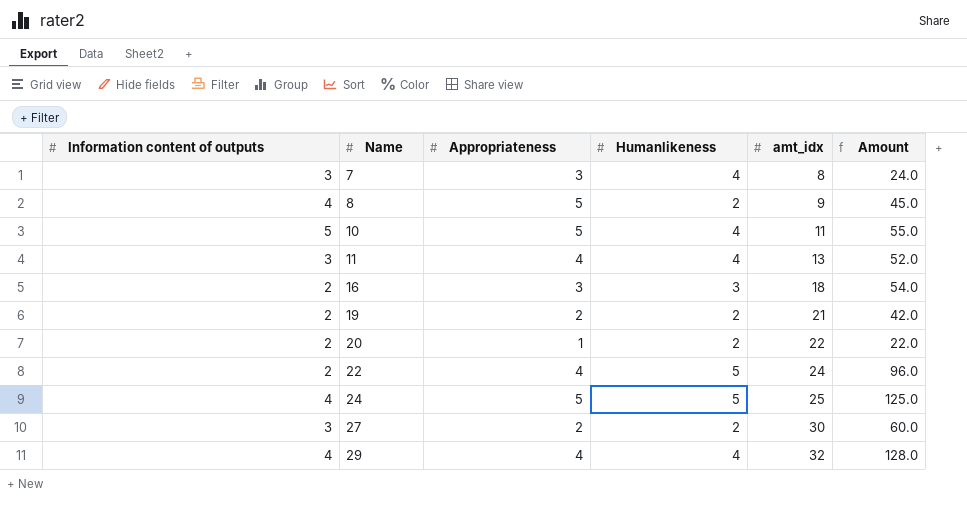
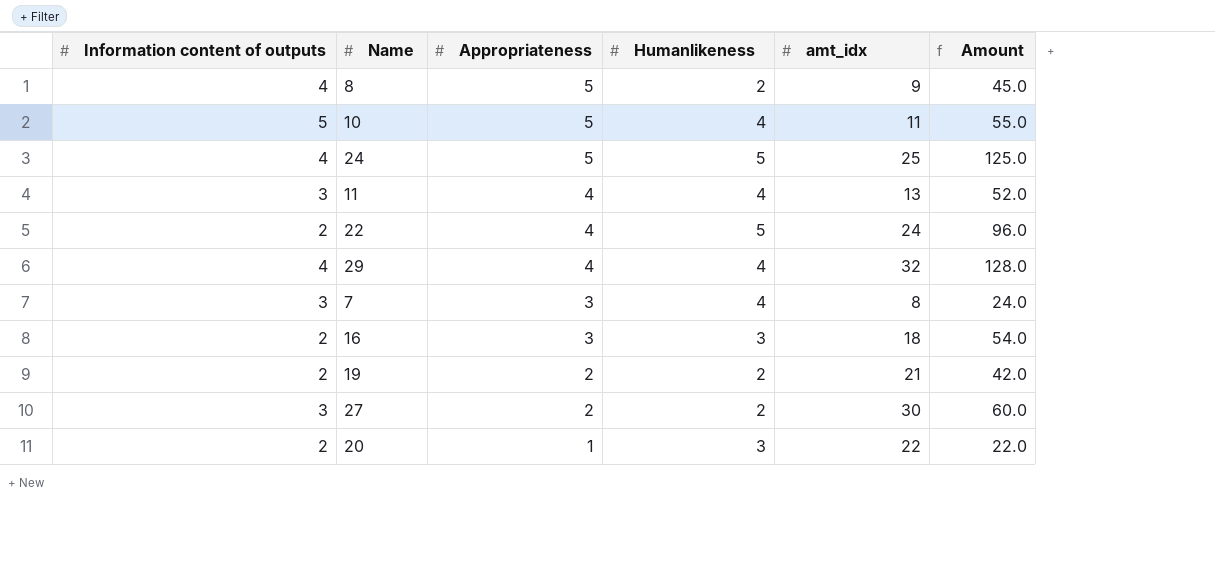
row order: Name ascending -> Appropriateness descending
20 | Humanlikeness: 2 -> 3

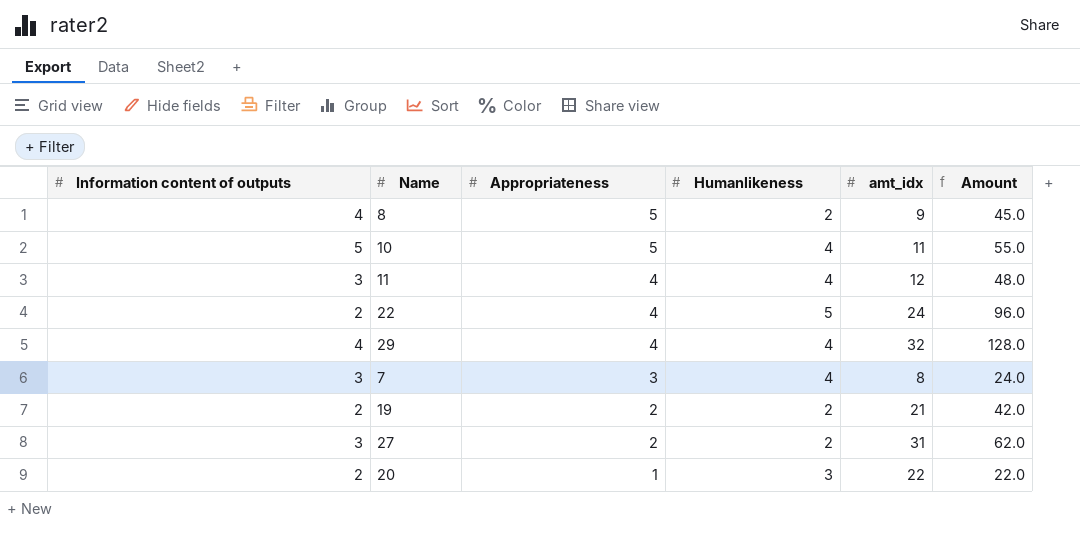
row 24: 4 | 5 | 5 | 25 | 125.0 -> none
row 16: 2 | 3 | 3 | 18 | 54.0 -> none
11 | amt_idx: 13 -> 12
11 | Amount: 52.0 -> 48.0
27 | amt_idx: 30 -> 31
27 | Amount: 60.0 -> 62.0

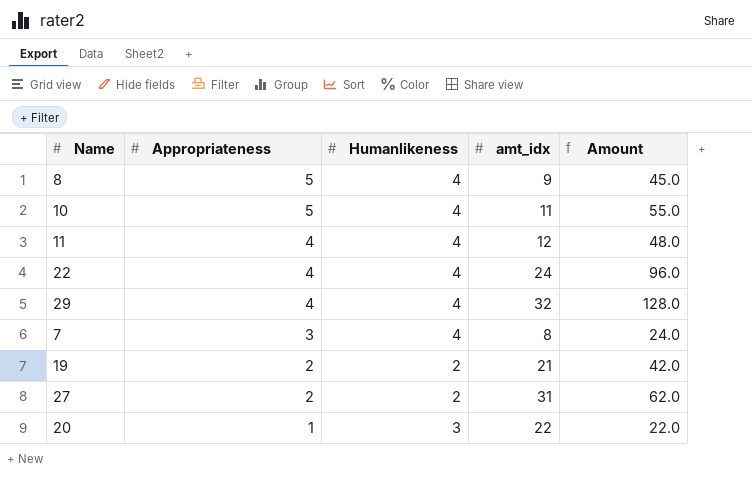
column Information content of outputs | position: 1 -> none
8 | Humanlikeness: 2 -> 4
22 | Humanlikeness: 5 -> 4

